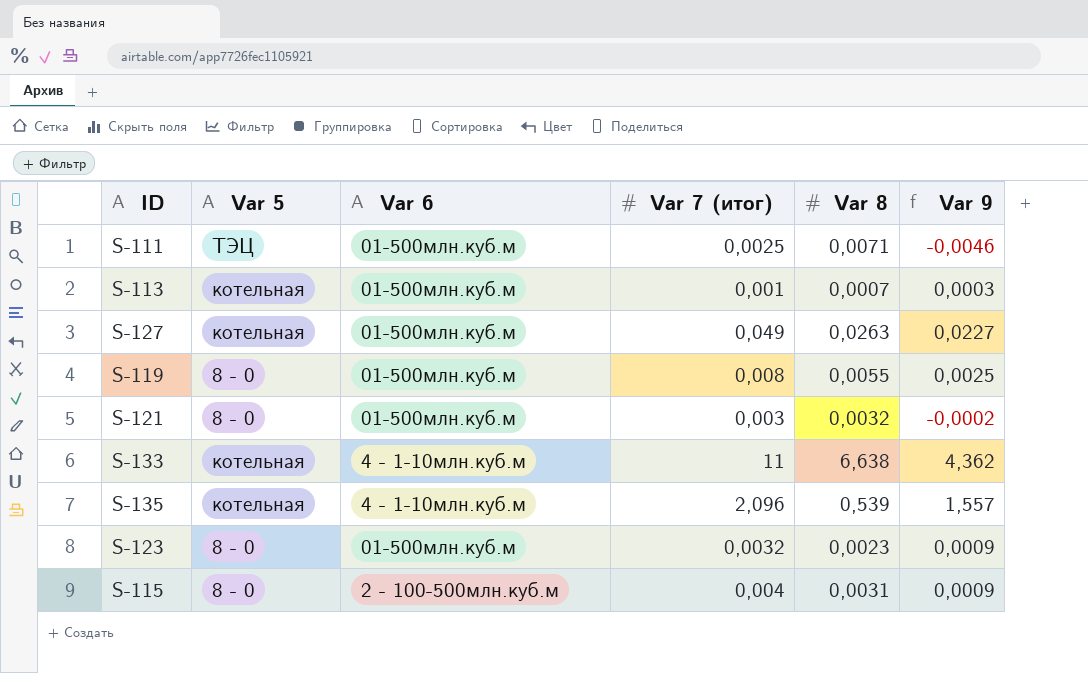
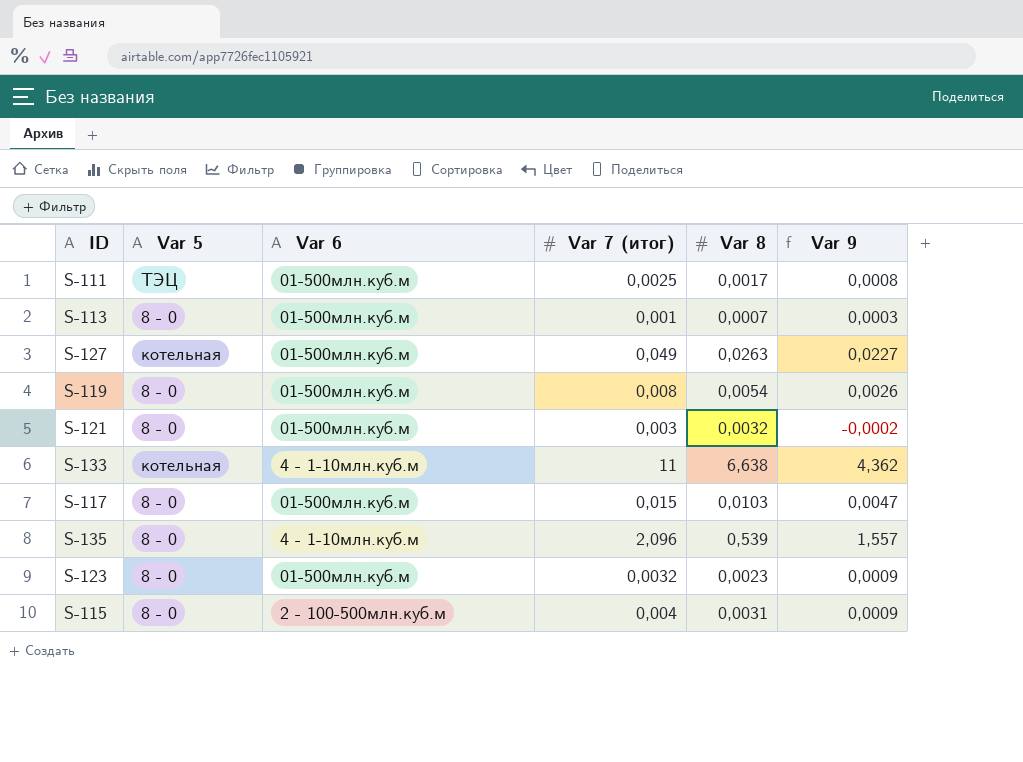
S-111 | Var 8: 0,0071 -> 0,0017
S-111 | Var 9: -0,0046 -> 0,0008
S-113 | Var 5: котельная -> 8 - 0
S-119 | Var 8: 0,0055 -> 0,0054
S-119 | Var 9: 0,0025 -> 0,0026
row S-117: none -> 8 - 0 | 01-500млн.куб.м | 0,015 | 0,0103 | 0,0047
S-135 | Var 5: котельная -> 8 - 0

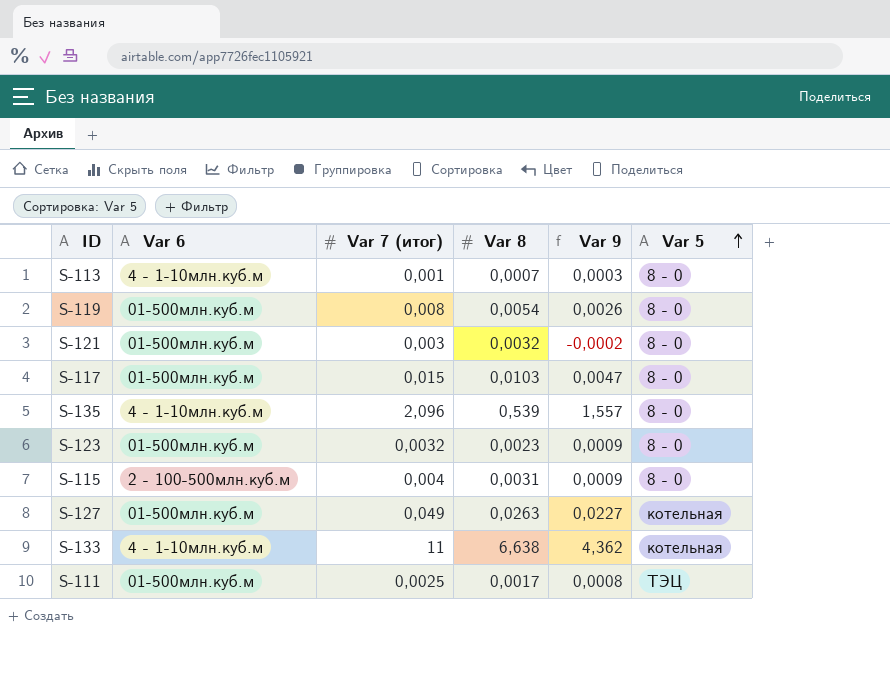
row order: none -> Var 5 ascending
column Var 5 | position: 2 -> 6
S-113 | Var 6: 01-500млн.куб.м -> 4 - 1-10млн.куб.м

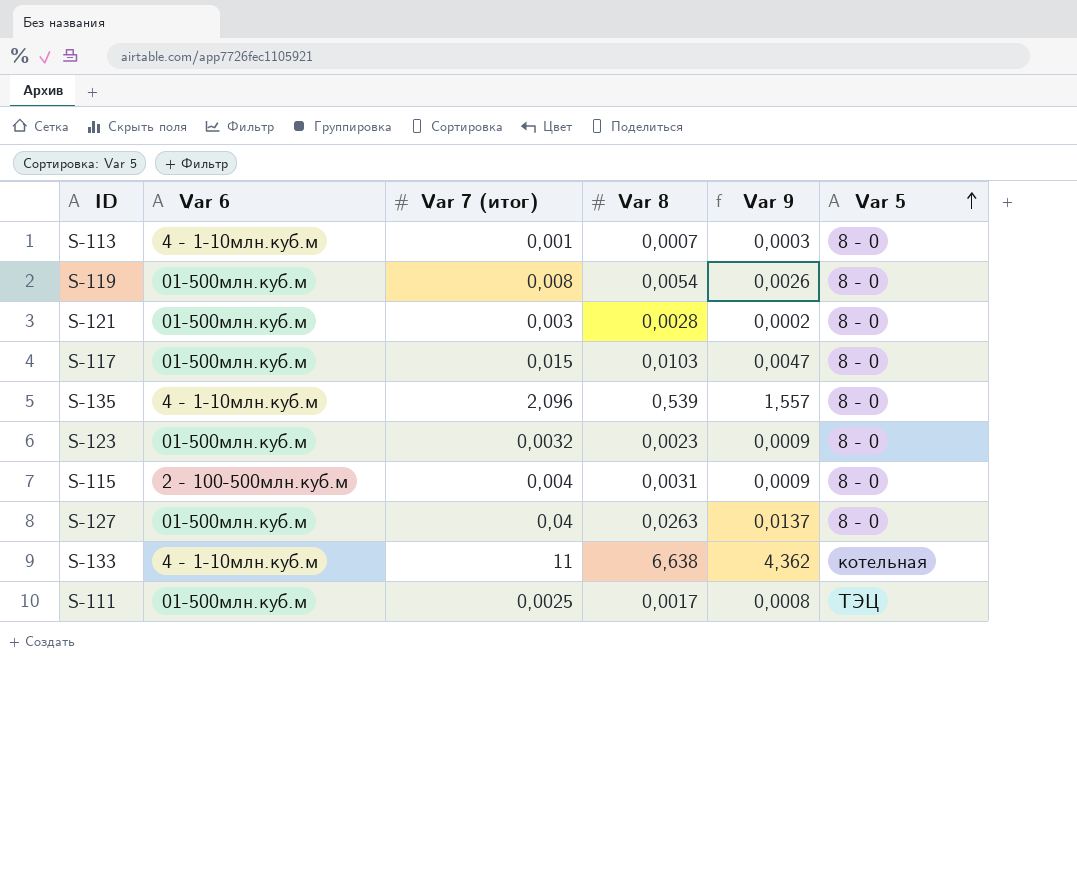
S-121 | Var 8: 0,0032 -> 0,0028
S-121 | Var 9: -0,0002 -> 0,0002
S-127 | Var 7 (итог): 0,049 -> 0,04
S-127 | Var 9: 0,0227 -> 0,0137
S-127 | Var 5: котельная -> 8 - 0

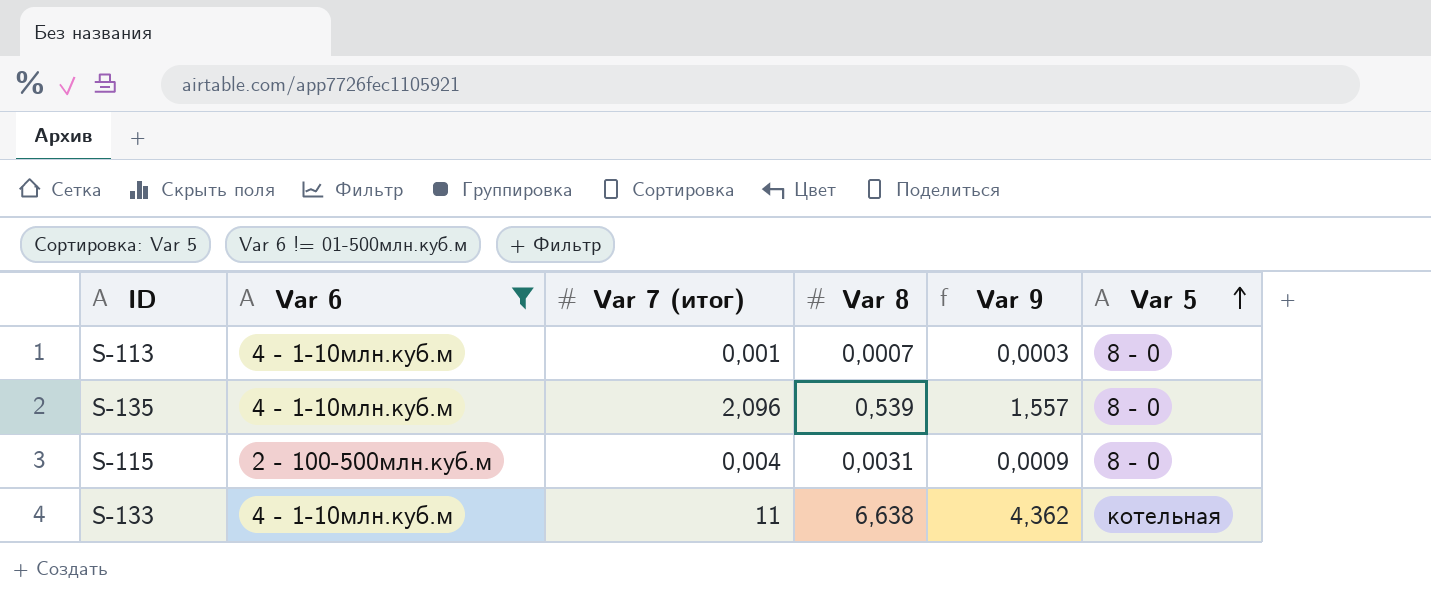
filter: none -> Var 6 != 01-500млн.куб.м

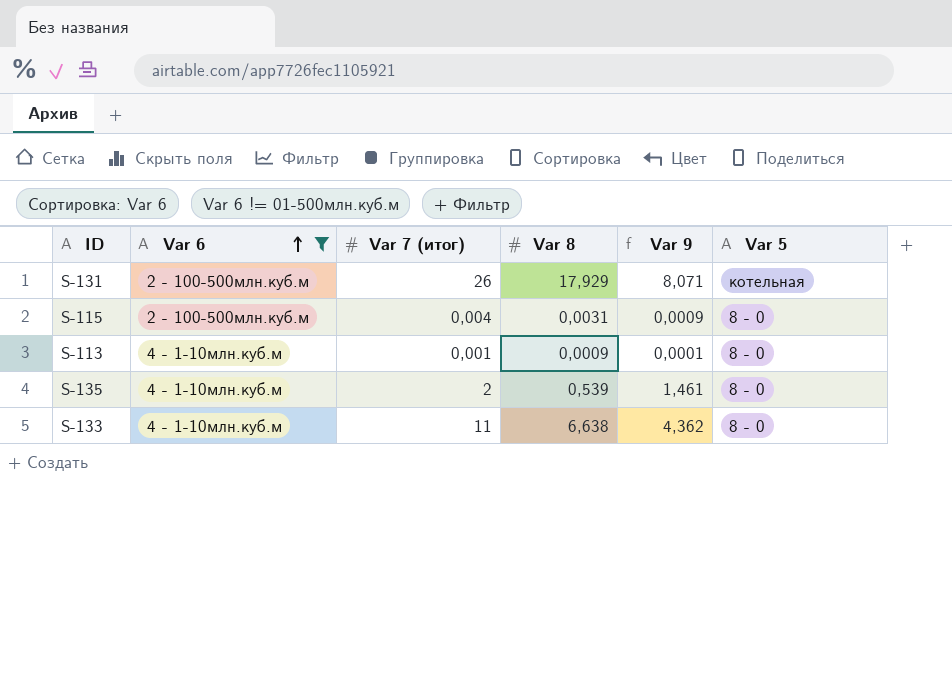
row order: Var 5 ascending -> Var 6 ascending
row S-131: none -> 2 - 100-500млн.куб.м | 26 | 17,929 | 8,071 | котельная
S-113 | Var 8: 0,0007 -> 0,0009
S-113 | Var 9: 0,0003 -> 0,0001
S-135 | Var 7 (итог): 2,096 -> 2
S-135 | Var 9: 1,557 -> 1,461
S-133 | Var 5: котельная -> 8 - 0

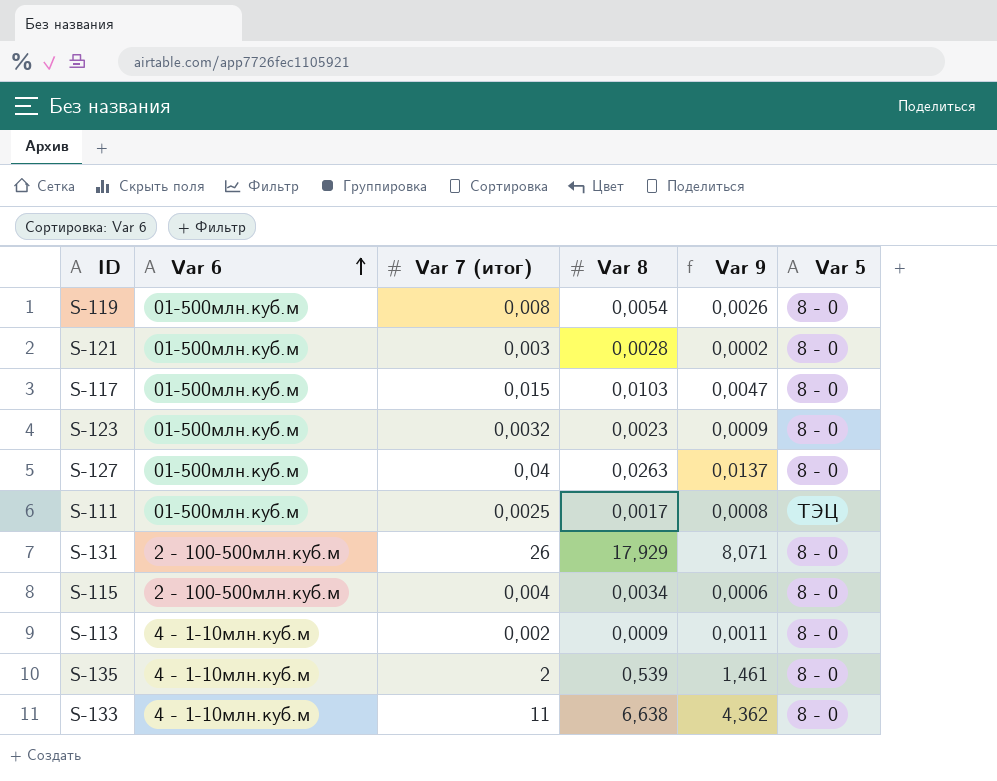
filter: Var 6 != 01-500млн.куб.м -> none
S-131 | Var 5: котельная -> 8 - 0
S-115 | Var 8: 0,0031 -> 0,0034
S-115 | Var 9: 0,0009 -> 0,0006
S-113 | Var 7 (итог): 0,001 -> 0,002
S-113 | Var 9: 0,0001 -> 0,0011

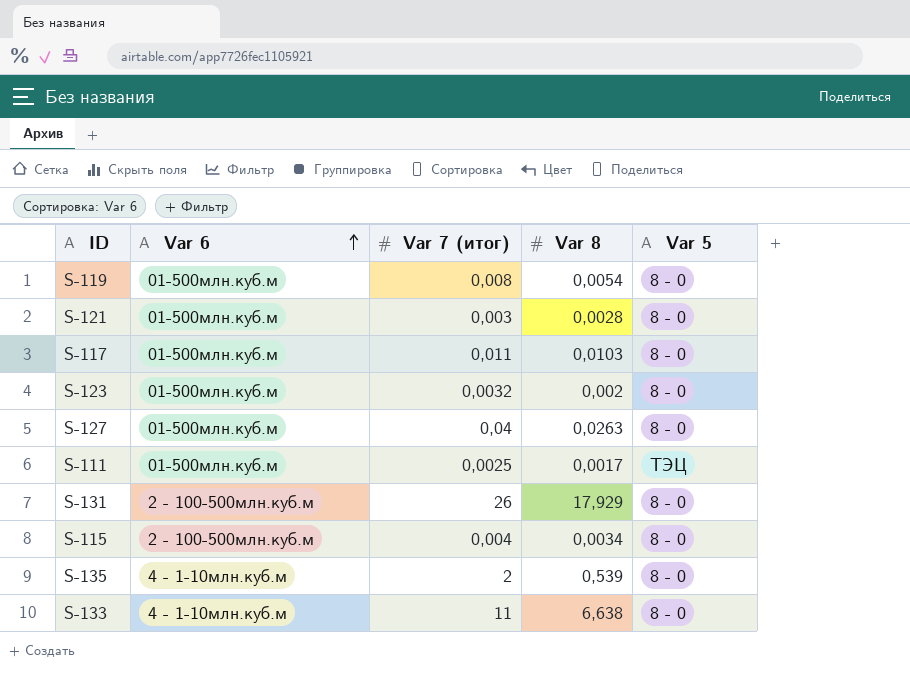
column Var 9 | formula: [Var 7 (итог)] - [Var 8] -> none
row S-113: 4 - 1-10млн.куб.м | 0,002 | 0,0009 | 0,0011 | 8 - 0 -> none
S-117 | Var 7 (итог): 0,015 -> 0,011
S-123 | Var 8: 0,0023 -> 0,002

